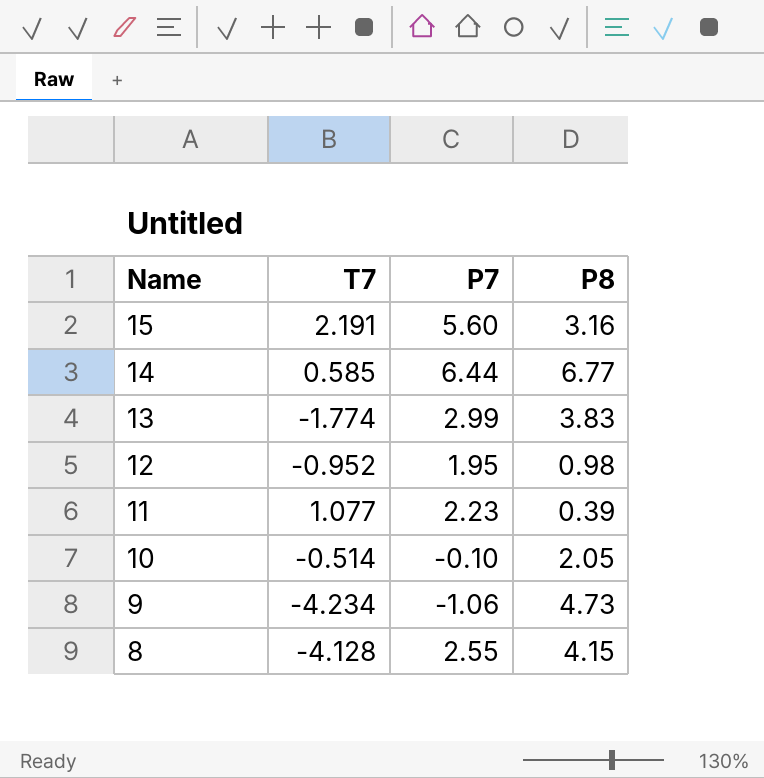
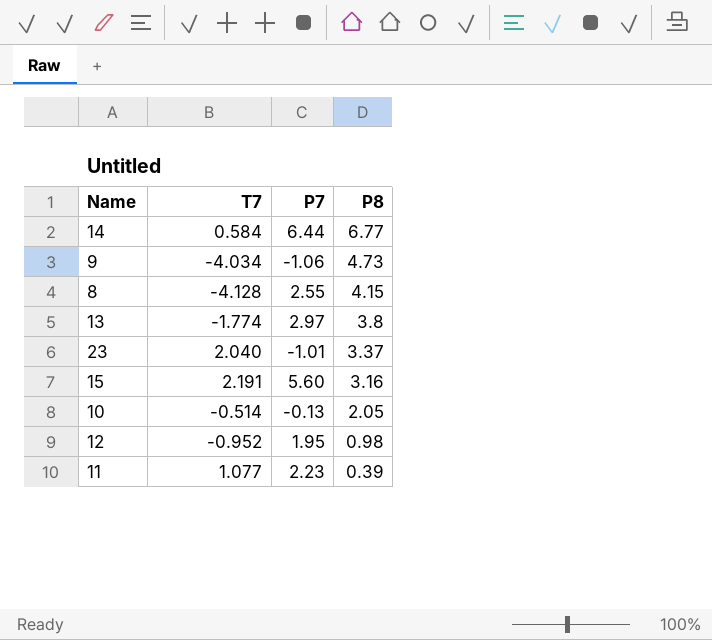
row order: Name descending -> P8 descending
14 | T7: 0.585 -> 0.584
9 | T7: -4.234 -> -4.034
13 | P7: 2.99 -> 2.97
13 | P8: 3.83 -> 3.8
row 23: none -> 2.040 | -1.01 | 3.37
10 | P7: -0.10 -> -0.13

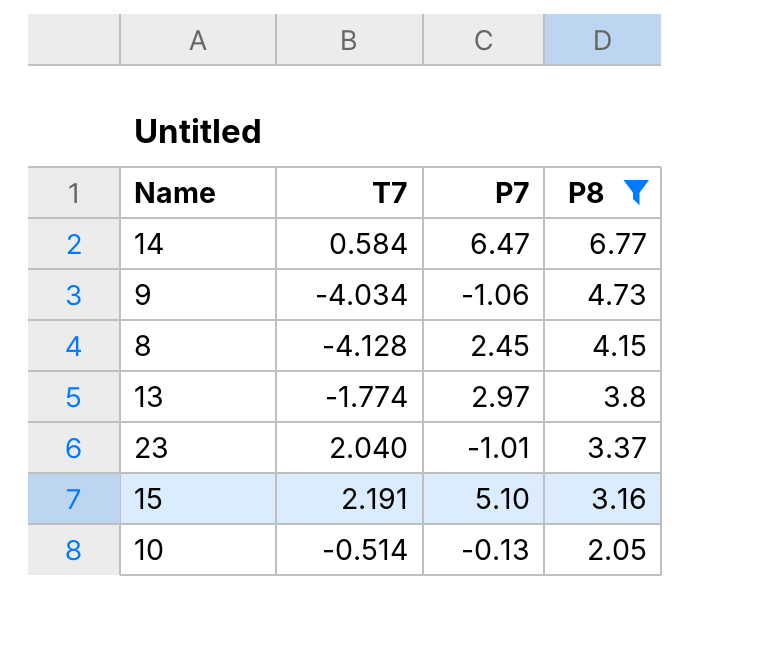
filter: none -> P8 >= 2.05
14 | P7: 6.44 -> 6.47
8 | P7: 2.55 -> 2.45
15 | P7: 5.60 -> 5.10

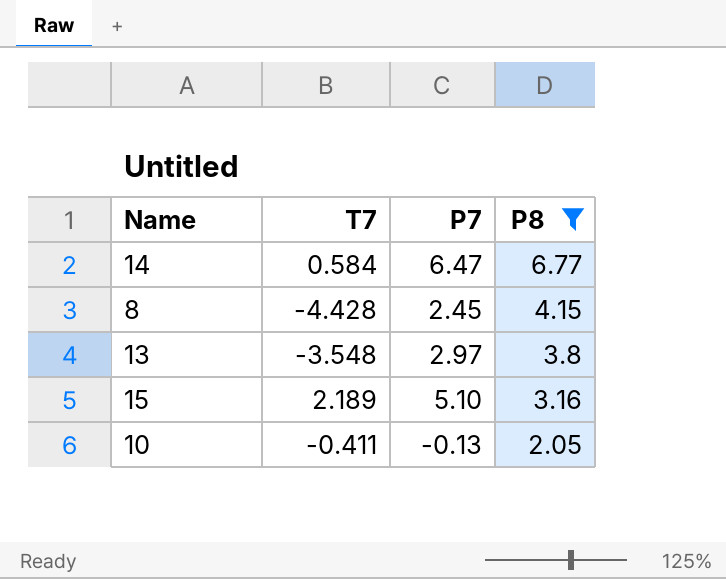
row 9: -4.034 | -1.06 | 4.73 -> none
row 23: 2.040 | -1.01 | 3.37 -> none
8 | T7: -4.128 -> -4.428
13 | T7: -1.774 -> -3.548
15 | T7: 2.191 -> 2.189
10 | T7: -0.514 -> -0.411

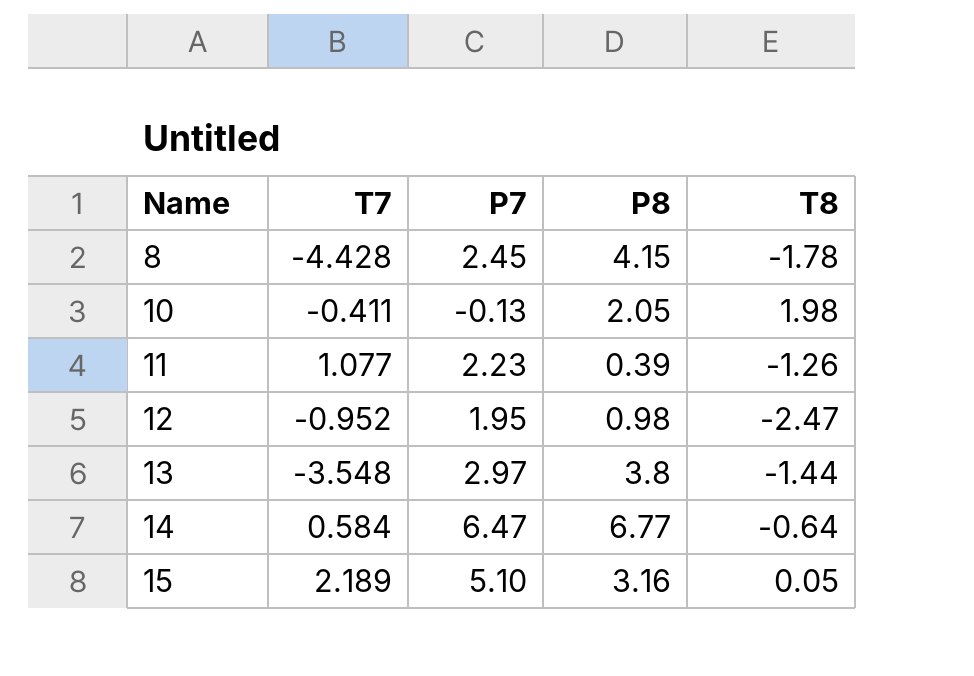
filter: P8 >= 2.05 -> none
row order: P8 descending -> Name ascending
column T8 | position: none -> 5

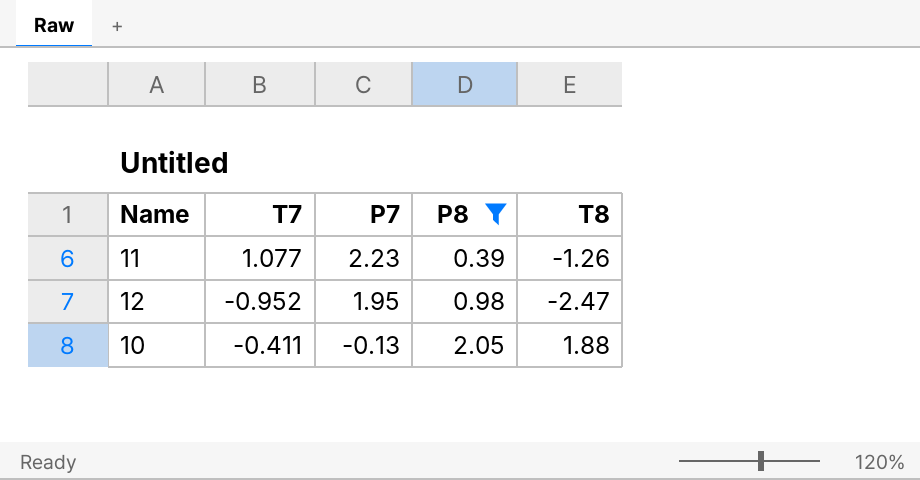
filter: none -> P8 <= 2.05
row order: Name ascending -> P7 descending
10 | T8: 1.98 -> 1.88

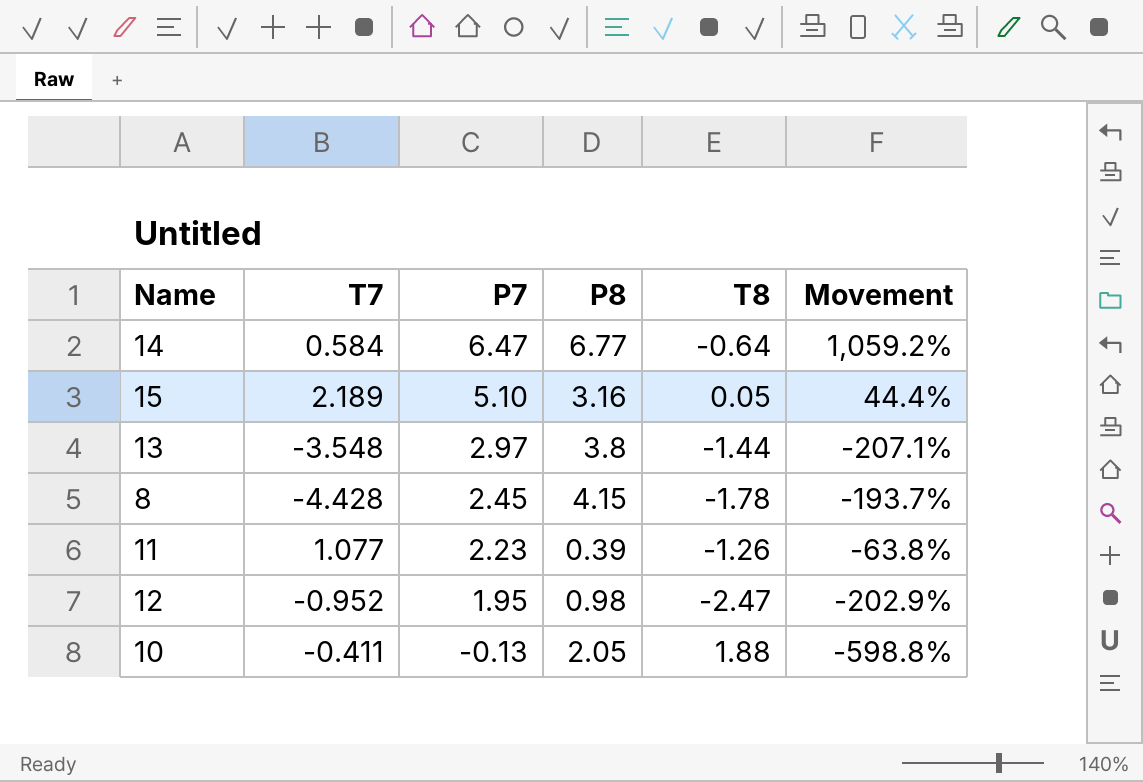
filter: P8 <= 2.05 -> none
column Movement | formula: none -> ([P8] - [T7]) / [T7]

